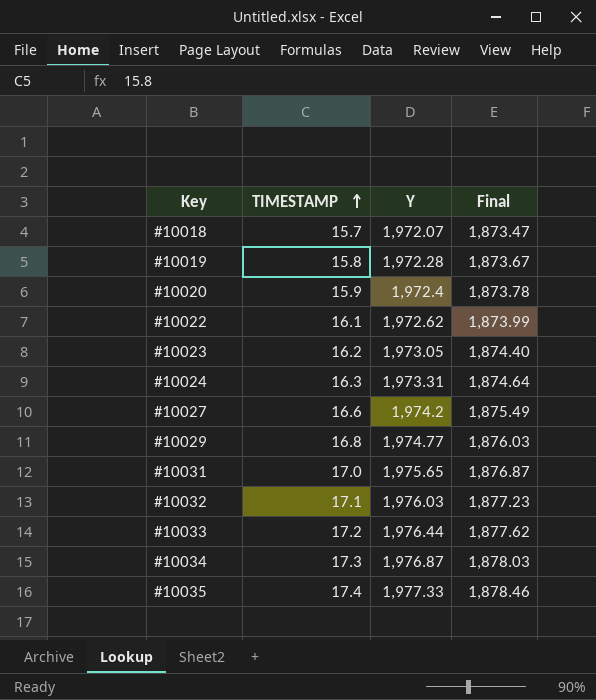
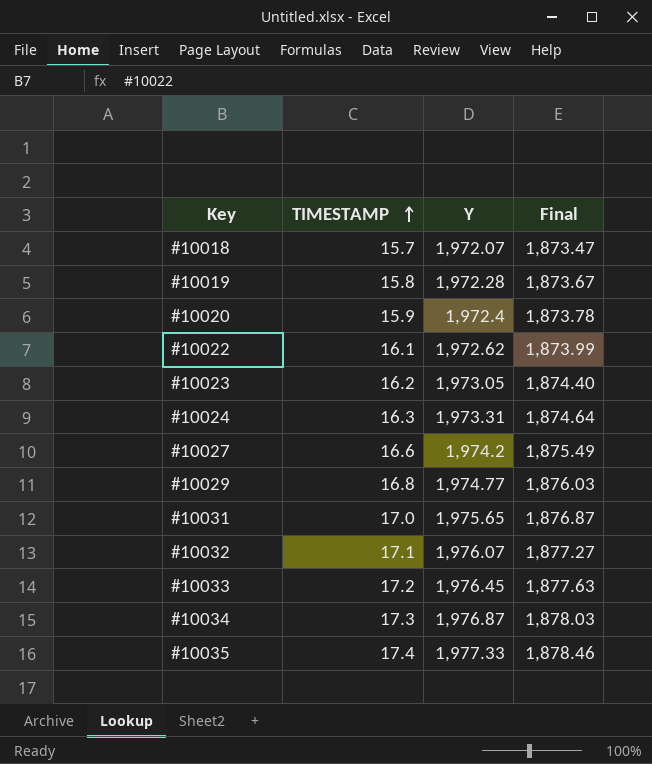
#10032 | Y: 1,976.03 -> 1,976.07
#10032 | Final: 1,877.23 -> 1,877.27
#10033 | Y: 1,976.44 -> 1,976.45
#10033 | Final: 1,877.62 -> 1,877.63

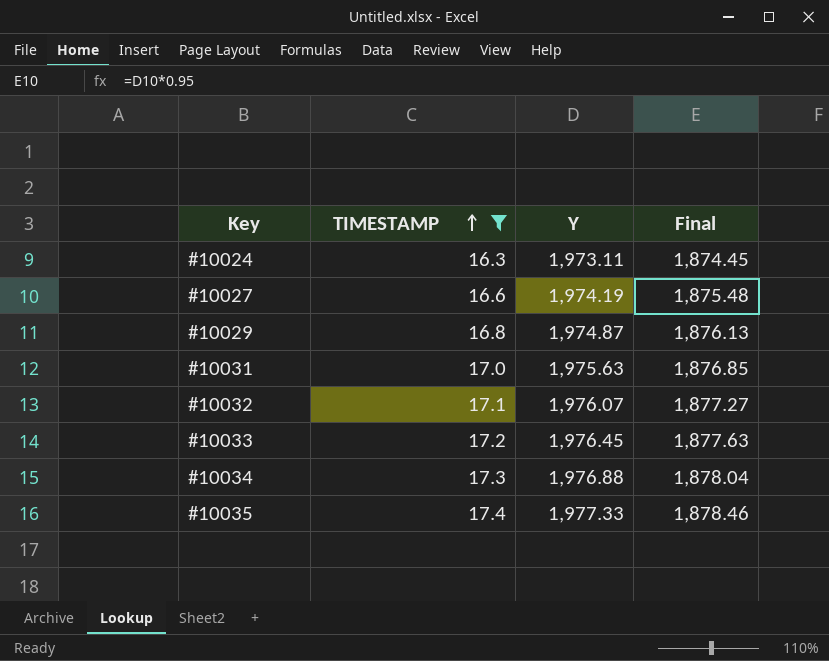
filter: none -> TIMESTAMP >= 16.3
#10024 | Y: 1,973.31 -> 1,973.11
#10024 | Final: 1,874.64 -> 1,874.45
#10027 | Y: 1,974.2 -> 1,974.19
#10027 | Final: 1,875.49 -> 1,875.48
#10029 | Y: 1,974.77 -> 1,974.87
#10029 | Final: 1,876.03 -> 1,876.13
#10031 | Y: 1,975.65 -> 1,975.63
#10031 | Final: 1,876.87 -> 1,876.85
#10034 | Y: 1,976.87 -> 1,976.88
#10034 | Final: 1,878.03 -> 1,878.04

